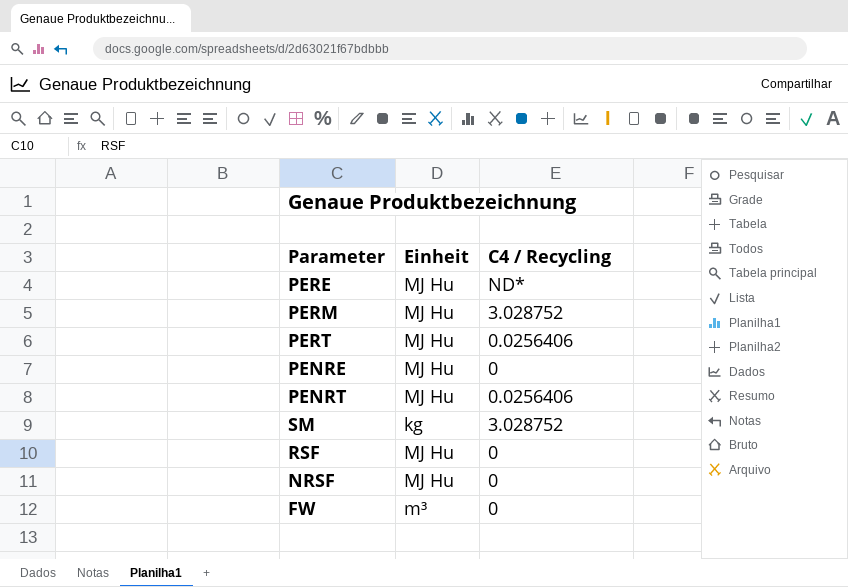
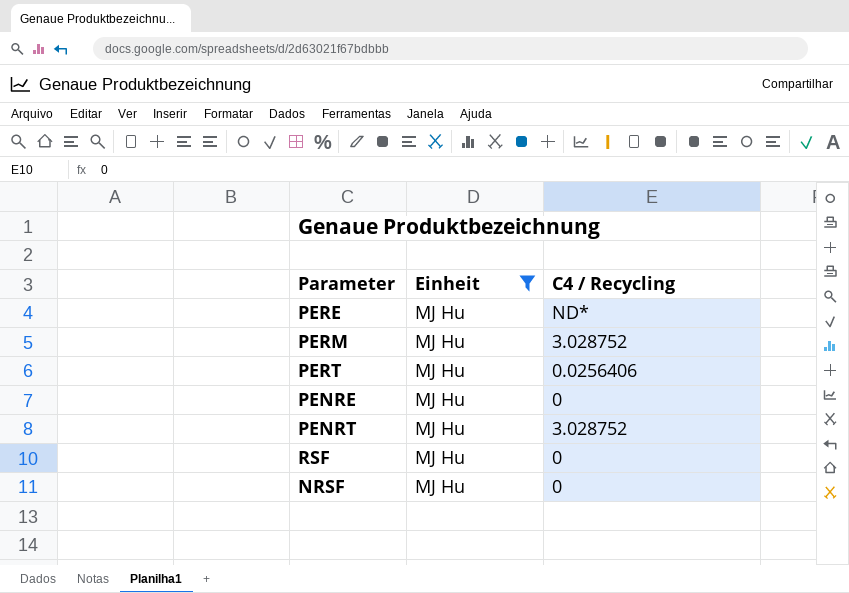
filter: none -> Einheit = MJ Hu
PENRT | C4 / Recycling: 0.0256406 -> 3.028752

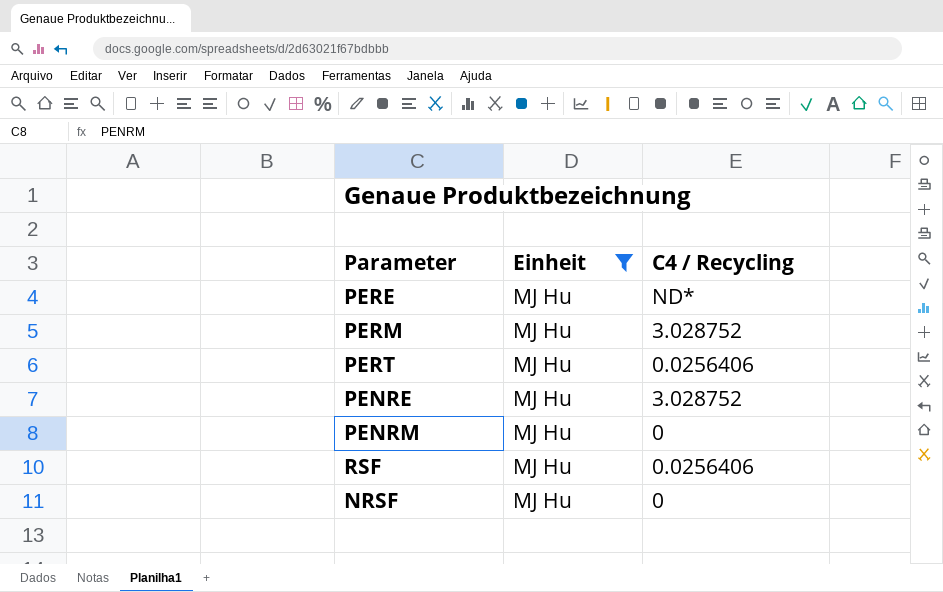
row PENRT: MJ Hu | 3.028752 -> none
PENRE | C4 / Recycling: 0 -> 3.028752
row PENRM: none -> MJ Hu | 0
RSF | C4 / Recycling: 0 -> 0.0256406

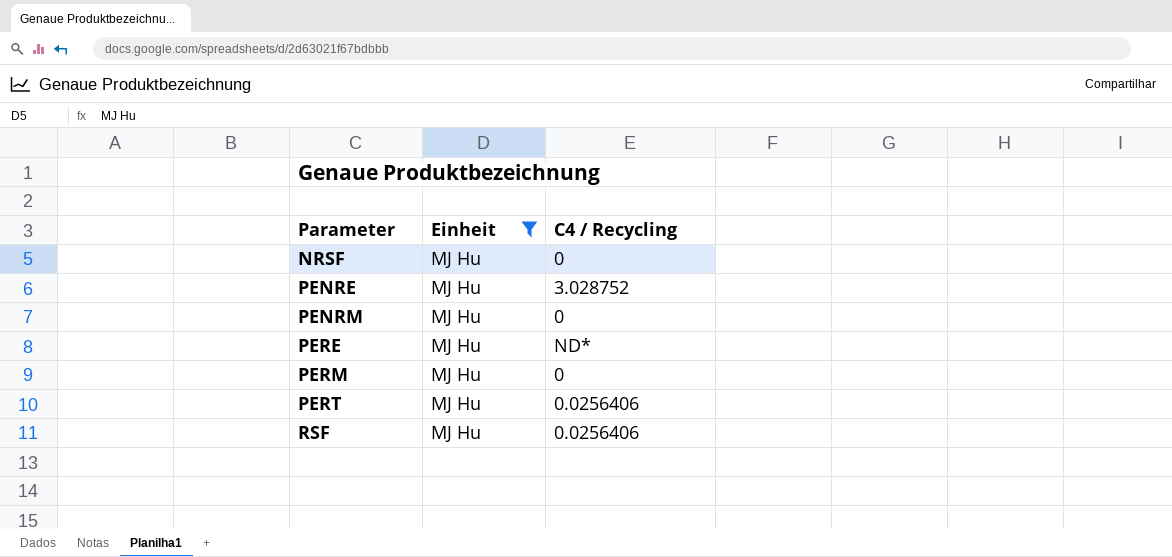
row order: none -> Parameter ascending
PERM | C4 / Recycling: 3.028752 -> 0

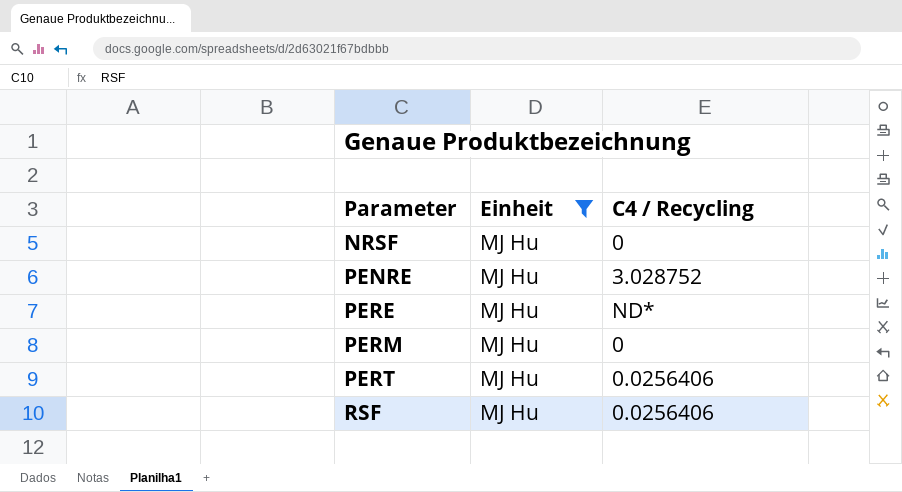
row PENRM: MJ Hu | 0 -> none

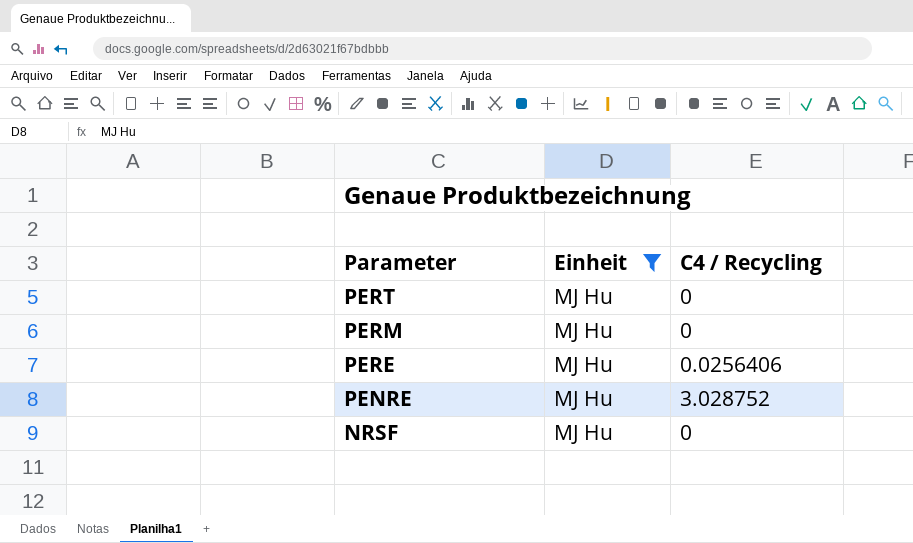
row order: Parameter ascending -> Parameter descending
row RSF: MJ Hu | 0.0256406 -> none
PERT | C4 / Recycling: 0.0256406 -> 0
PERE | C4 / Recycling: ND* -> 0.0256406

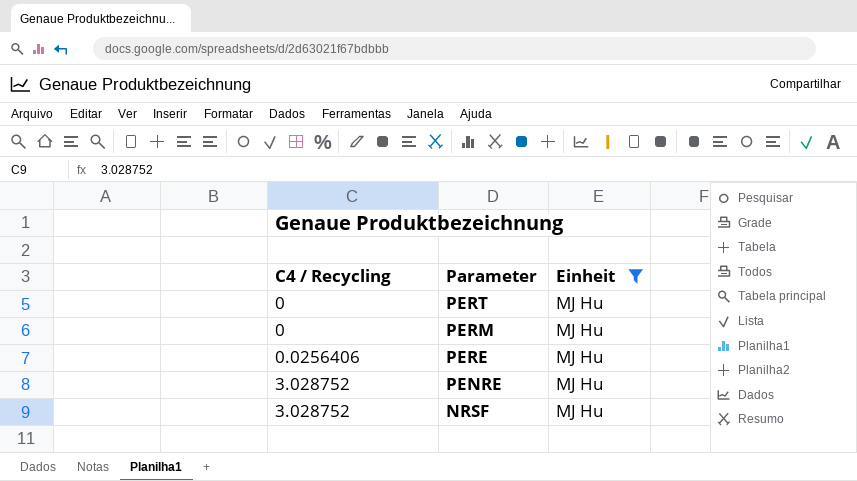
column C4 / Recycling | position: 3 -> 1
NRSF | C4 / Recycling: 0 -> 3.028752

